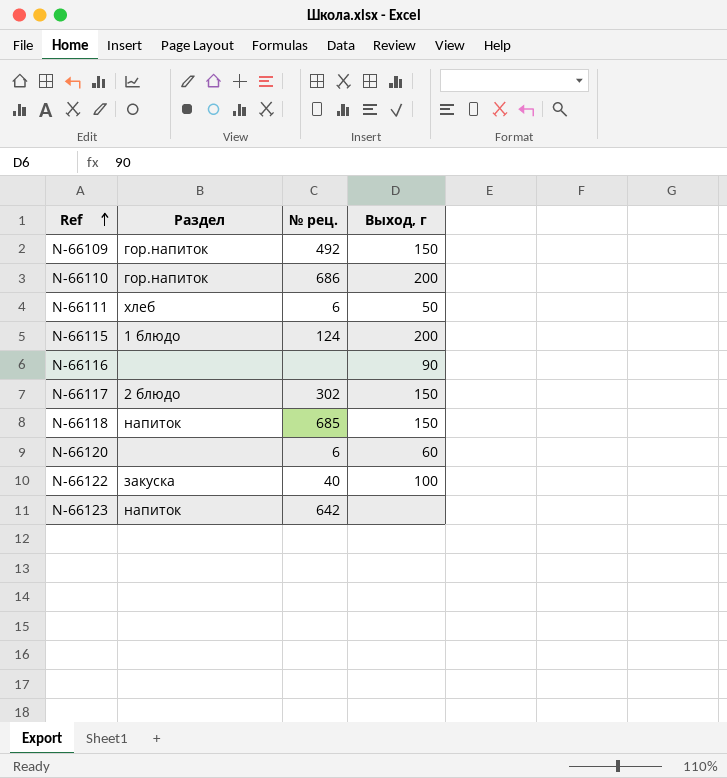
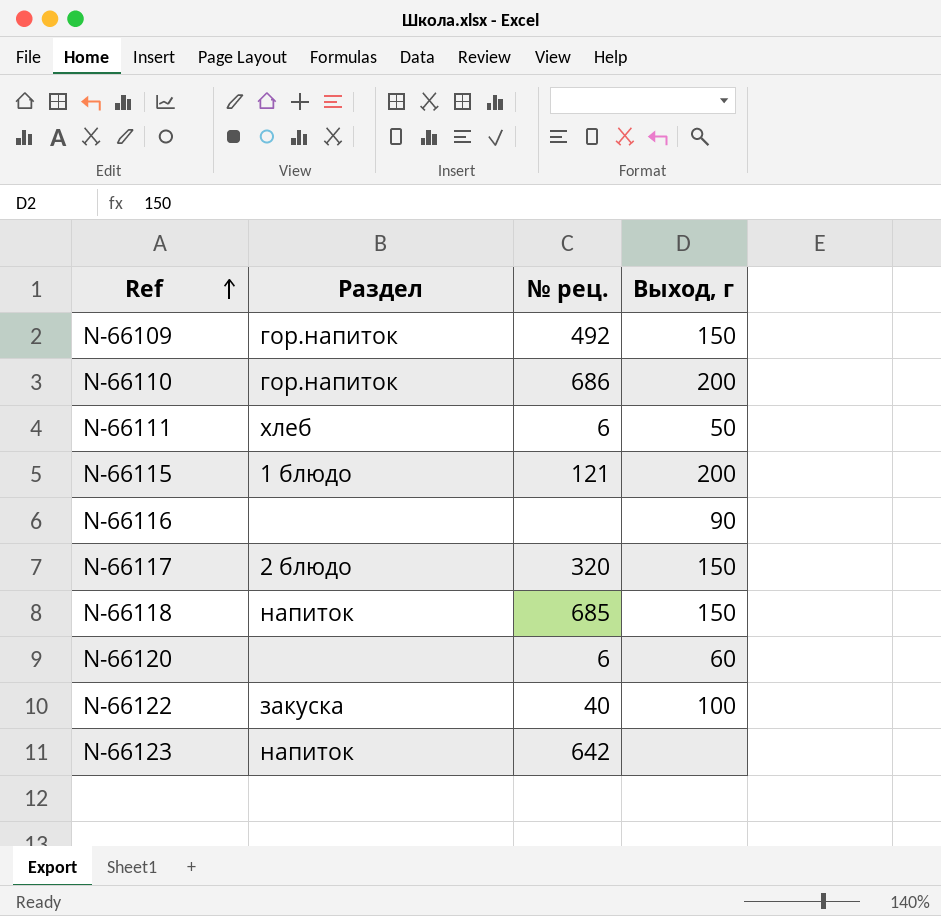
N-66115 | № рец.: 124 -> 121
N-66117 | № рец.: 302 -> 320

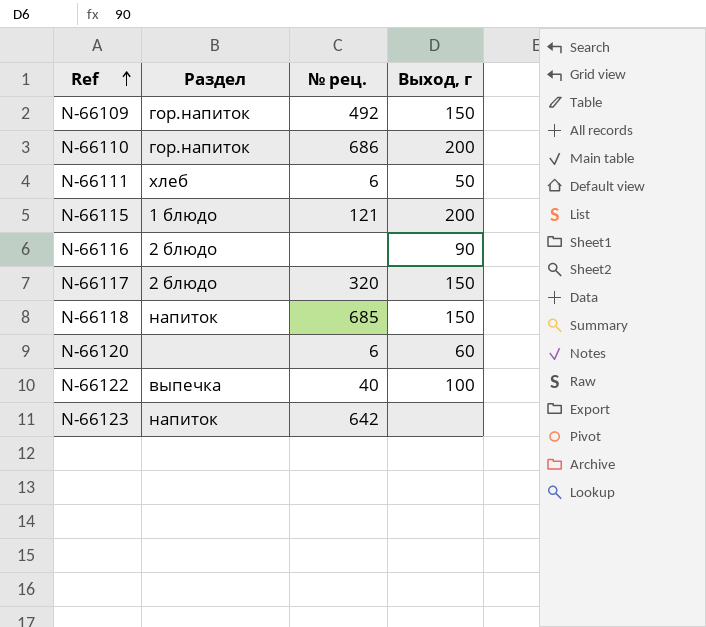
N-66116 | Раздел: none -> 2 блюдо
N-66122 | Раздел: закуска -> выпечка

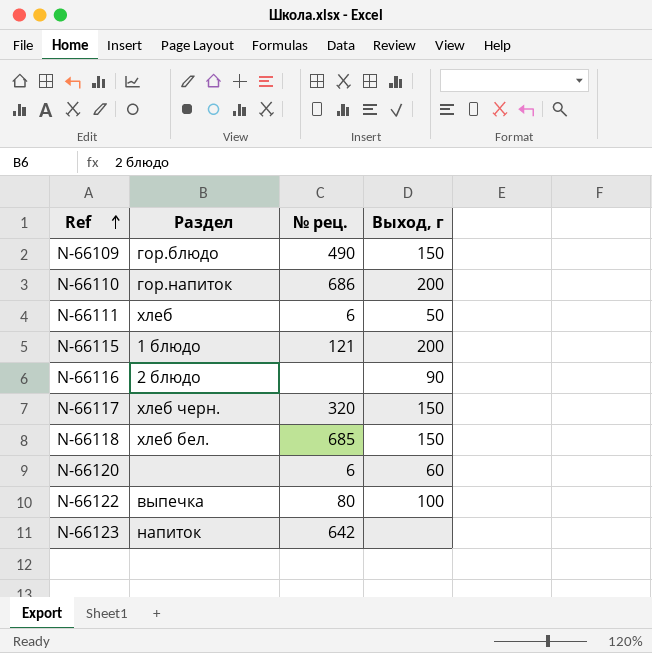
N-66109 | Раздел: гор.напиток -> гор.блюдо
N-66109 | № рец.: 492 -> 490
N-66117 | Раздел: 2 блюдо -> хлеб черн.
N-66118 | Раздел: напиток -> хлеб бел.
N-66122 | № рец.: 40 -> 80

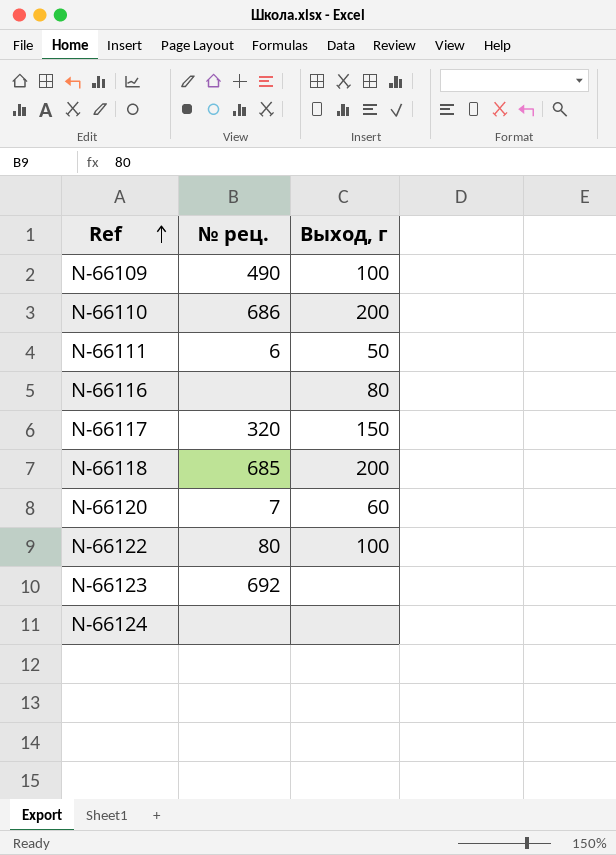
column Раздел | position: 2 -> none
row N-66115: 1 блюдо | 121 | 200 -> none
N-66109 | Выход, г: 150 -> 100
N-66116 | Выход, г: 90 -> 80
N-66118 | Выход, г: 150 -> 200
N-66120 | № рец.: 6 -> 7
N-66123 | № рец.: 642 -> 692
row N-66124: none -> none | none

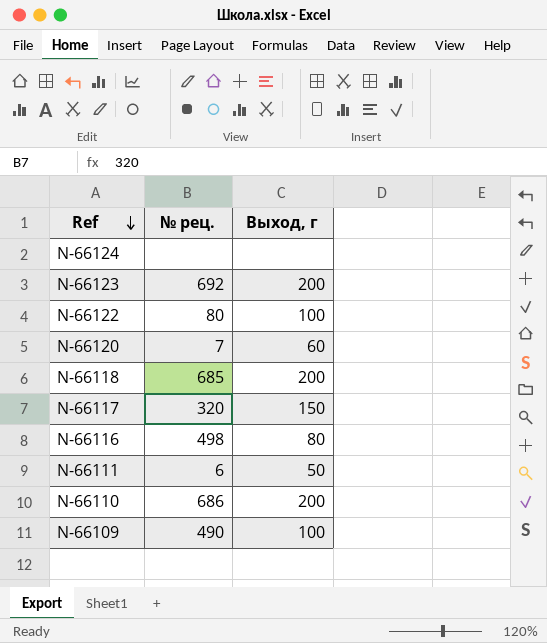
row order: Ref ascending -> Ref descending
N-66123 | Выход, г: none -> 200
N-66116 | № рец.: none -> 498

